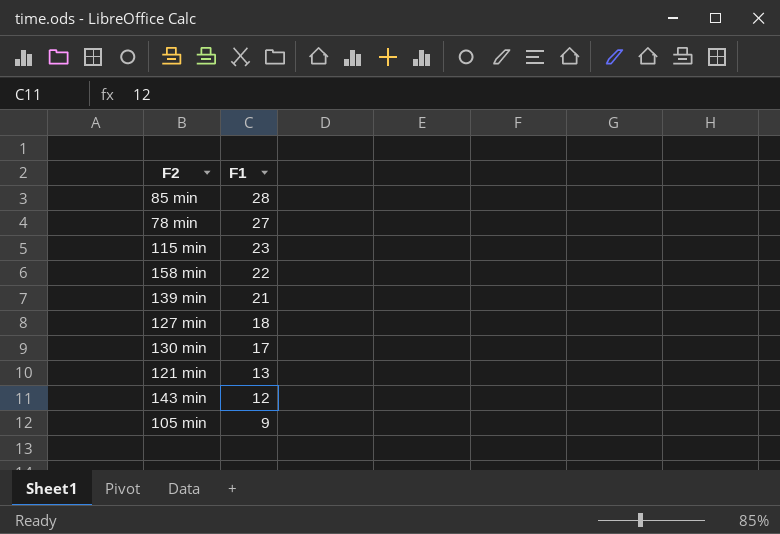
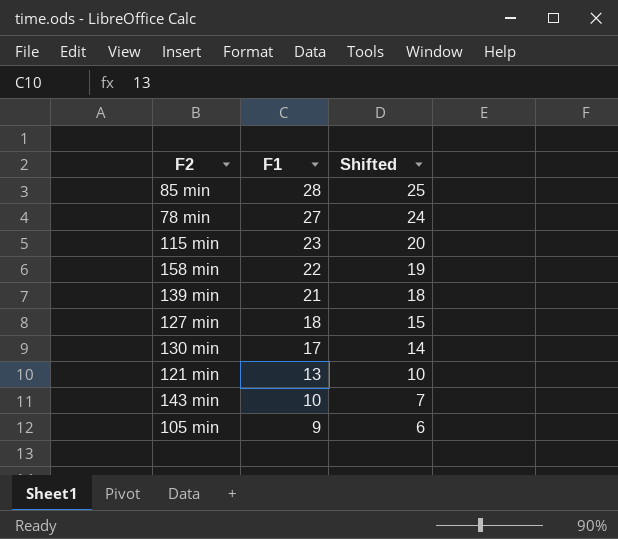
column Shifted | formula: none -> [F1] - 3
143 min | F1: 12 -> 10

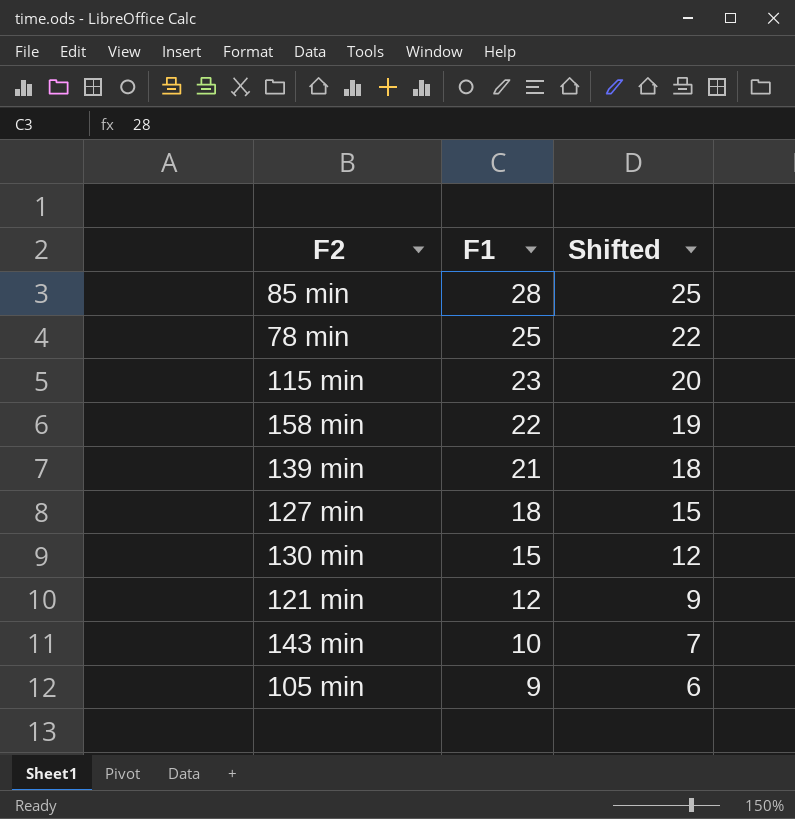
78 min | F1: 27 -> 25
78 min | Shifted: 24 -> 22
130 min | F1: 17 -> 15
130 min | Shifted: 14 -> 12
121 min | F1: 13 -> 12
121 min | Shifted: 10 -> 9

